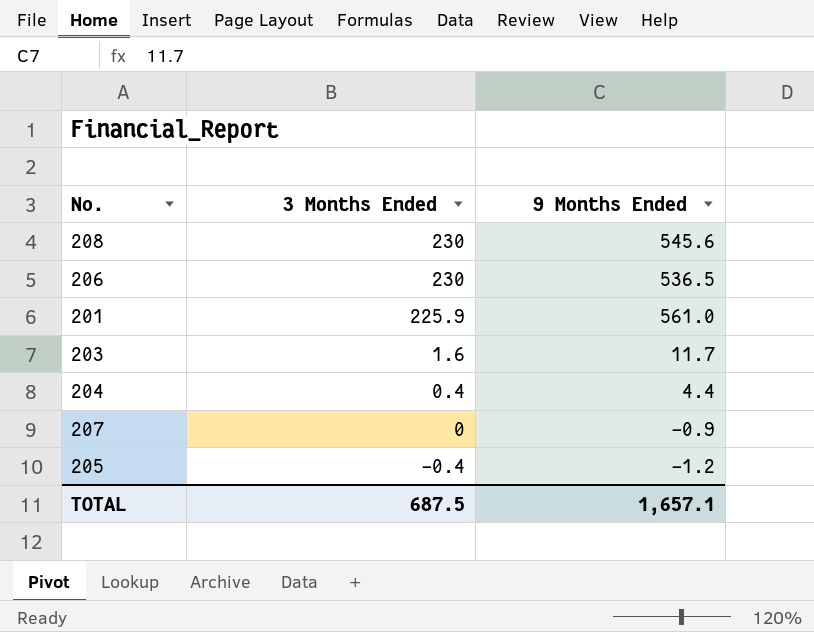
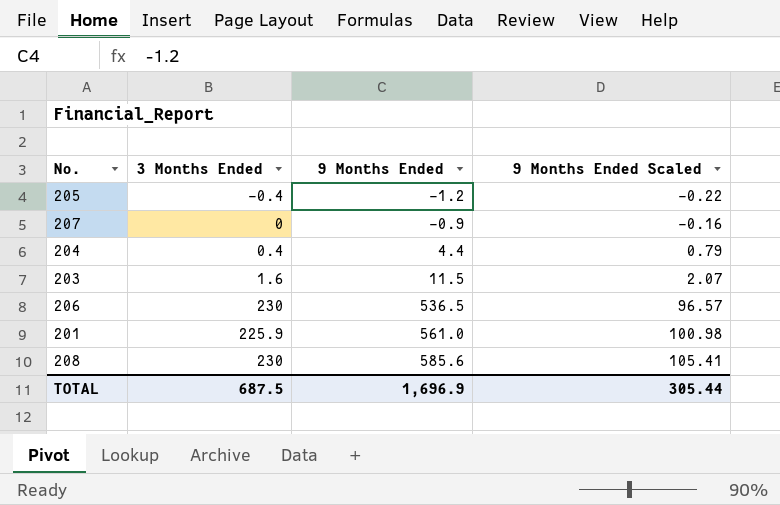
row order: 3 Months Ended descending -> 9 Months Ended ascending
column 9 Months Ended Scaled | formula: none -> [9 Months Ended] * 0.18
203 | 9 Months Ended: 11.7 -> 11.5
208 | 9 Months Ended: 545.6 -> 585.6
TOTAL | 9 Months Ended: 1,657.1 -> 1,696.9

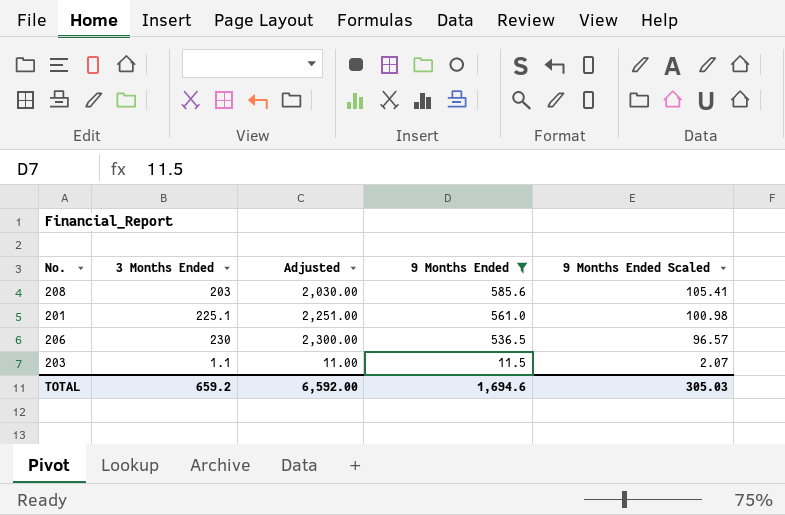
filter: none -> 9 Months Ended >= 11.5
row order: 9 Months Ended ascending -> 9 Months Ended descending
column Adjusted | formula: none -> [3 Months Ended] * 10
208 | 3 Months Ended: 230 -> 203
201 | 3 Months Ended: 225.9 -> 225.1
203 | 3 Months Ended: 1.6 -> 1.1
TOTAL | 3 Months Ended: 687.5 -> 659.2
TOTAL | 9 Months Ended: 1,696.9 -> 1,694.6
TOTAL | 9 Months Ended Scaled: 305.44 -> 305.03

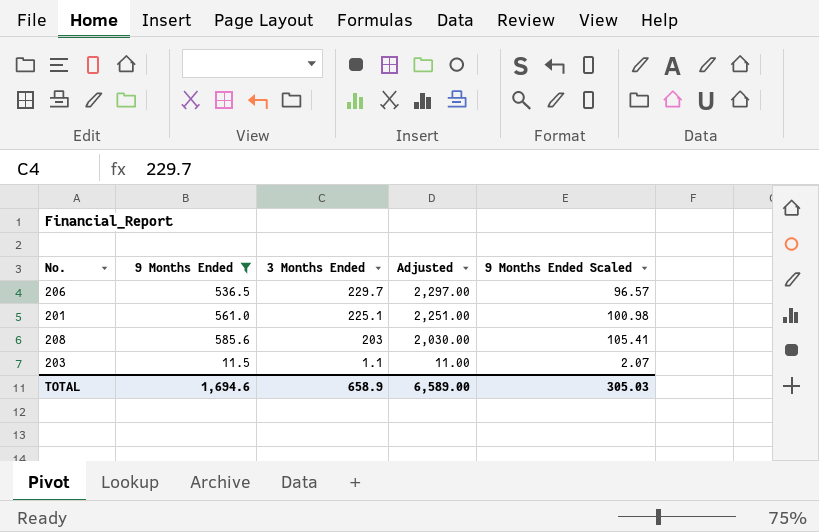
row order: 9 Months Ended descending -> 3 Months Ended descending
column 9 Months Ended | position: 4 -> 2
206 | 3 Months Ended: 230 -> 229.7
206 | Adjusted: 2,300.00 -> 2,297.00
TOTAL | 3 Months Ended: 659.2 -> 658.9
TOTAL | Adjusted: 6,592.00 -> 6,589.00

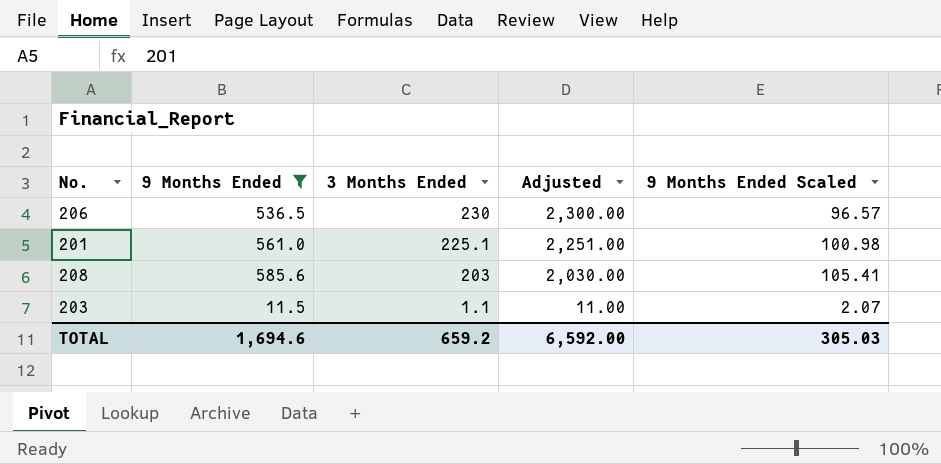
206 | 3 Months Ended: 229.7 -> 230
206 | Adjusted: 2,297.00 -> 2,300.00
TOTAL | 3 Months Ended: 658.9 -> 659.2
TOTAL | Adjusted: 6,589.00 -> 6,592.00

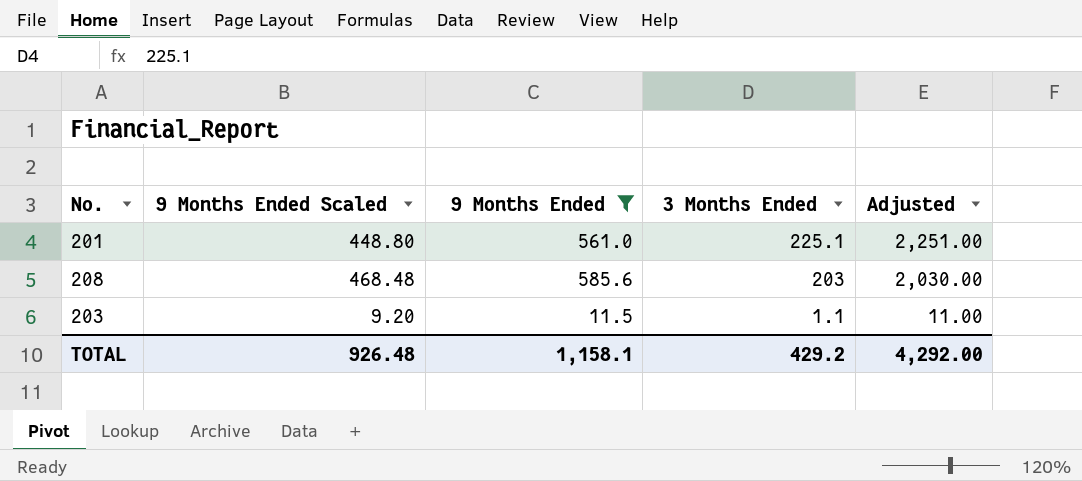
column 9 Months Ended Scaled | formula: [9 Months Ended] * 0.18 -> [9 Months Ended] * 0.8
column 9 Months Ended Scaled | position: 5 -> 2
row 206: 536.5 | 230 | 2,300.00 | 96.57 -> none
TOTAL | 9 Months Ended Scaled: 305.03 -> 926.48
TOTAL | 9 Months Ended: 1,694.6 -> 1,158.1
TOTAL | 3 Months Ended: 659.2 -> 429.2
TOTAL | Adjusted: 6,592.00 -> 4,292.00

